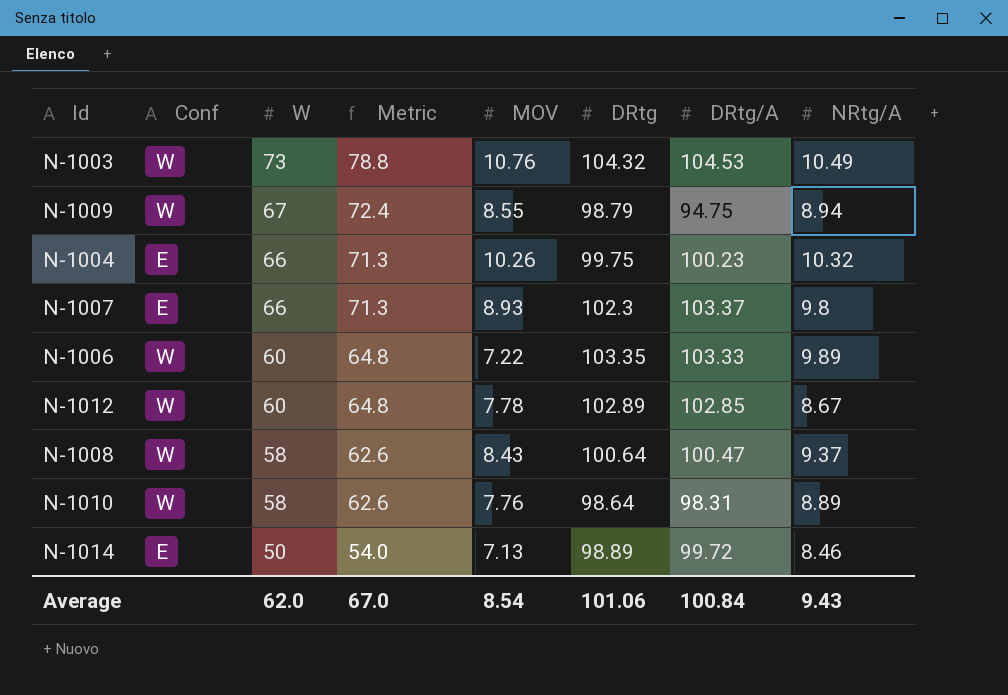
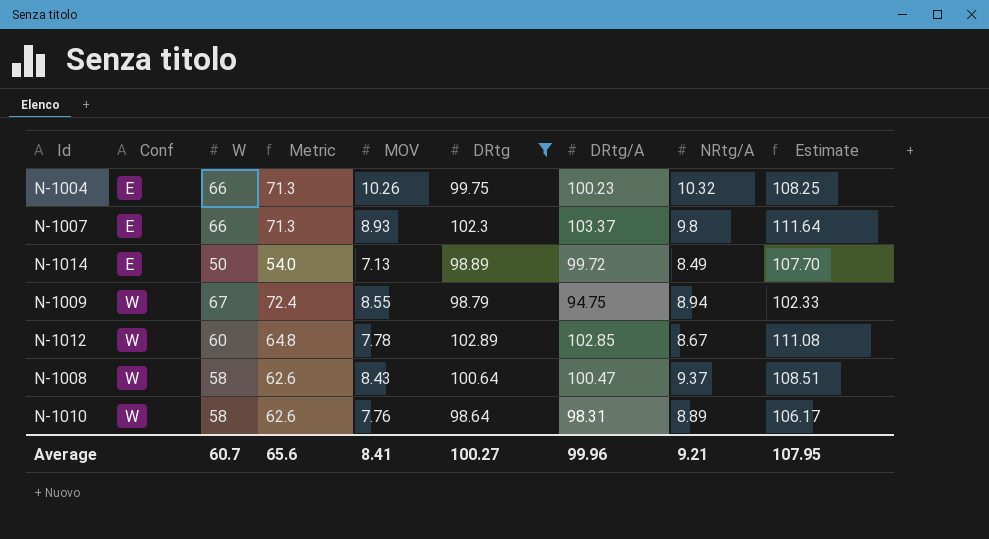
filter: none -> DRtg <= 102.89
row order: W descending -> Conf ascending
column Estimate | formula: none -> [DRtg/A] * 1.08
N-1014 | NRtg/A: 8.46 -> 8.49
Average | W: 62.0 -> 60.7
Average | Metric: 67.0 -> 65.6
Average | MOV: 8.54 -> 8.41
Average | DRtg: 101.06 -> 100.27
Average | DRtg/A: 100.84 -> 99.96
Average | NRtg/A: 9.43 -> 9.21

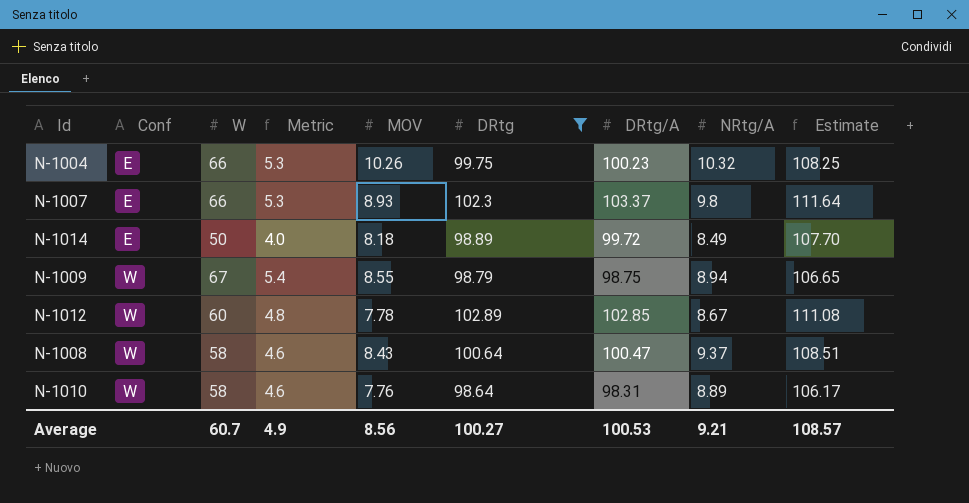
column Metric | formula: [W] * 1.08 -> [W] * 0.08
N-1014 | MOV: 7.13 -> 8.18
N-1009 | DRtg/A: 94.75 -> 98.75
N-1009 | Estimate: 102.33 -> 106.65
Average | Metric: 65.6 -> 4.9
Average | MOV: 8.41 -> 8.56
Average | DRtg/A: 99.96 -> 100.53
Average | Estimate: 107.95 -> 108.57

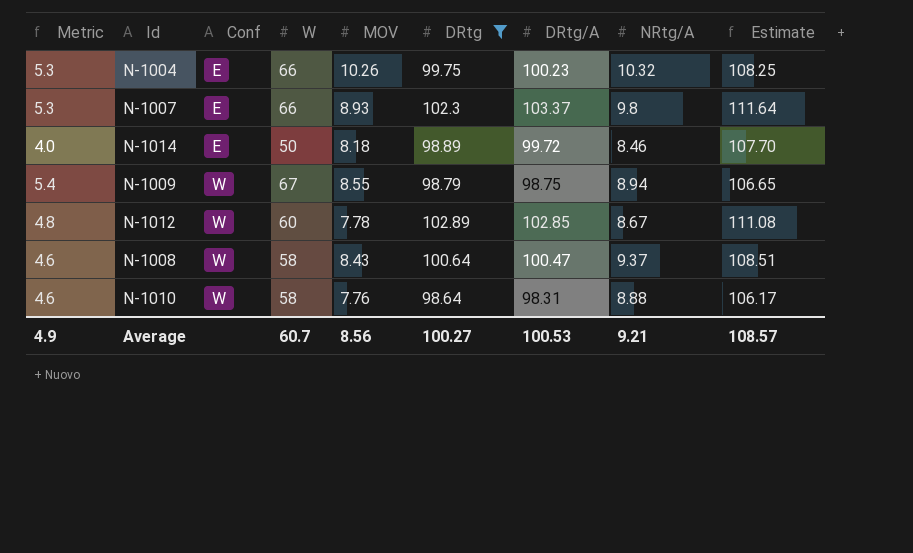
column Metric | position: 4 -> 1
N-1014 | NRtg/A: 8.49 -> 8.46
N-1010 | NRtg/A: 8.89 -> 8.88

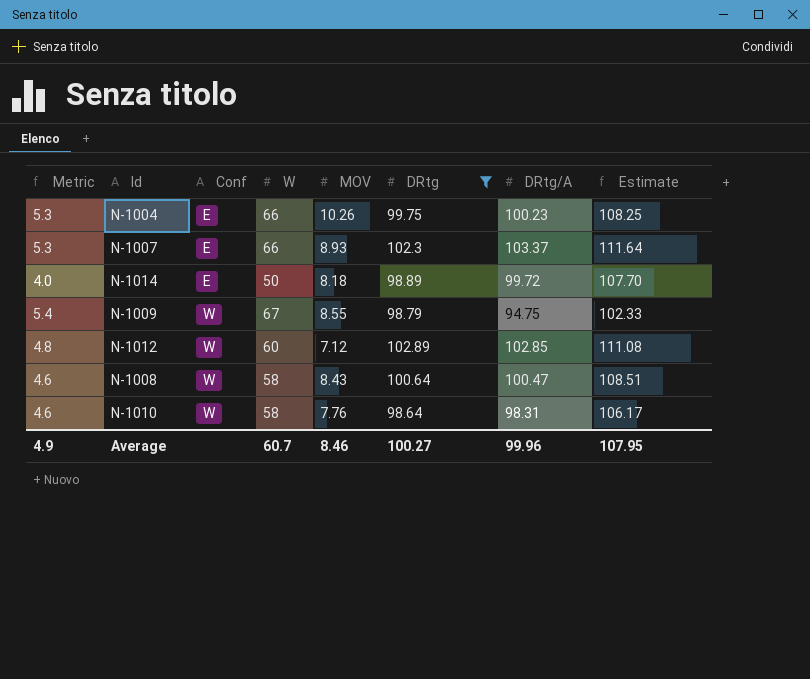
column NRtg/A | position: 8 -> none
N-1009 | DRtg/A: 98.75 -> 94.75
N-1009 | Estimate: 106.65 -> 102.33
N-1012 | MOV: 7.78 -> 7.12
Average | MOV: 8.56 -> 8.46
Average | DRtg/A: 100.53 -> 99.96
Average | Estimate: 108.57 -> 107.95

